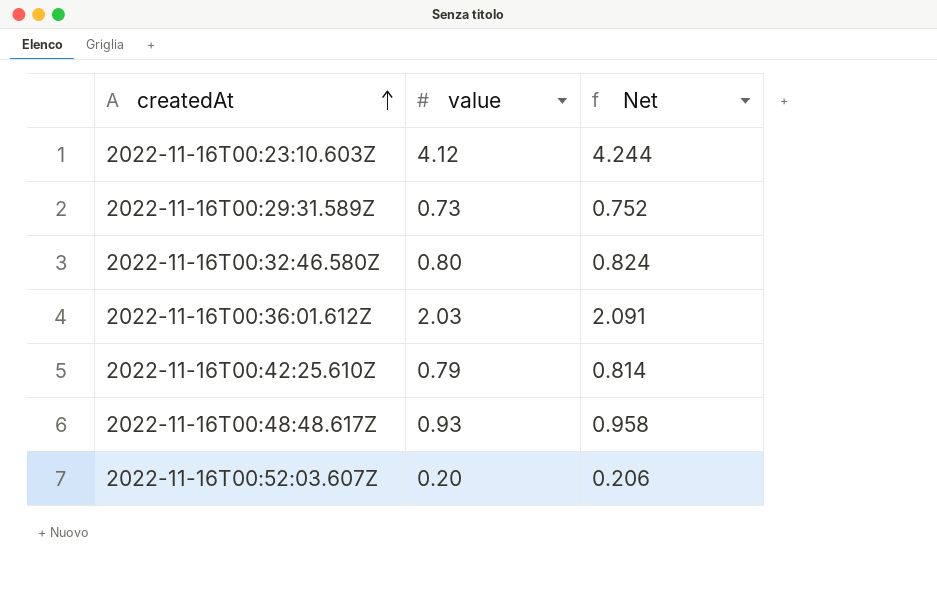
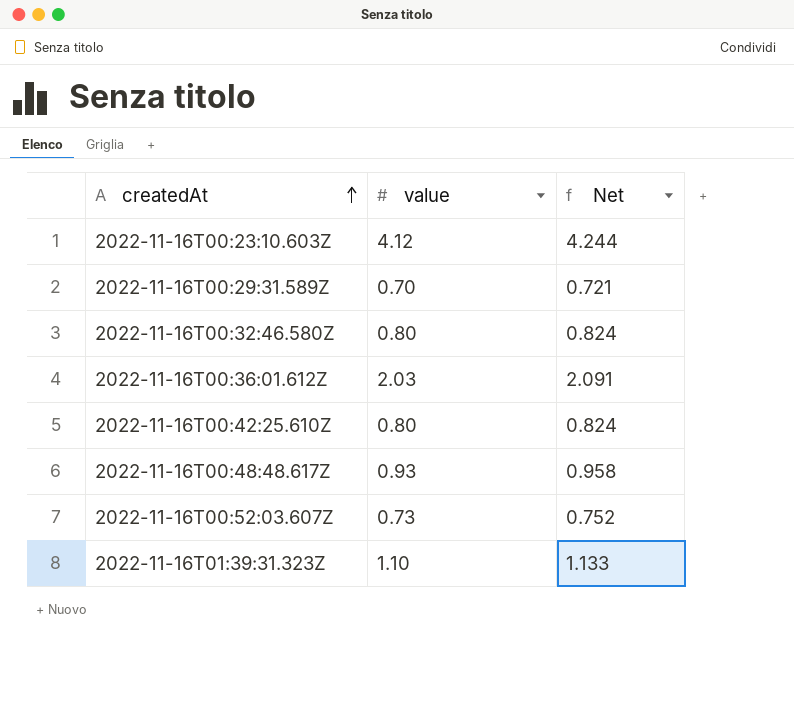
2022-11-16T00:29:31.589Z | value: 0.73 -> 0.70
2022-11-16T00:29:31.589Z | Net: 0.752 -> 0.721
2022-11-16T00:42:25.610Z | value: 0.79 -> 0.80
2022-11-16T00:42:25.610Z | Net: 0.814 -> 0.824
2022-11-16T00:52:03.607Z | value: 0.20 -> 0.73
2022-11-16T00:52:03.607Z | Net: 0.206 -> 0.752
row 2022-11-16T01:39:31.323Z: none -> 1.10 | 1.133

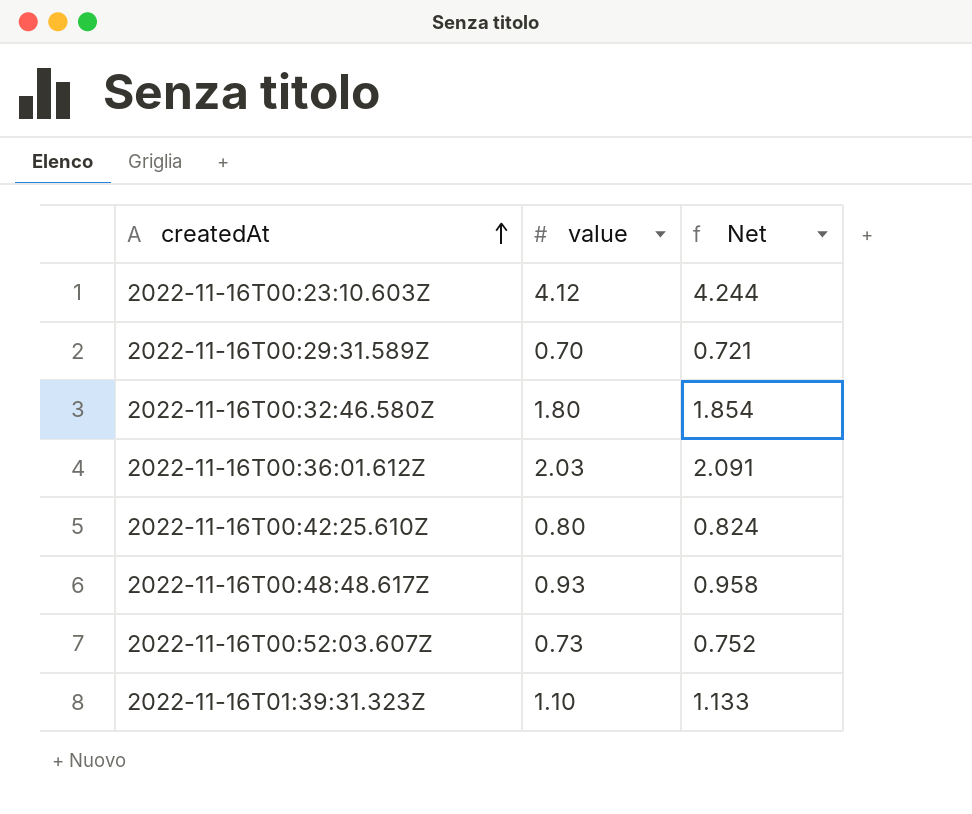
2022-11-16T00:32:46.580Z | value: 0.80 -> 1.80
2022-11-16T00:32:46.580Z | Net: 0.824 -> 1.854

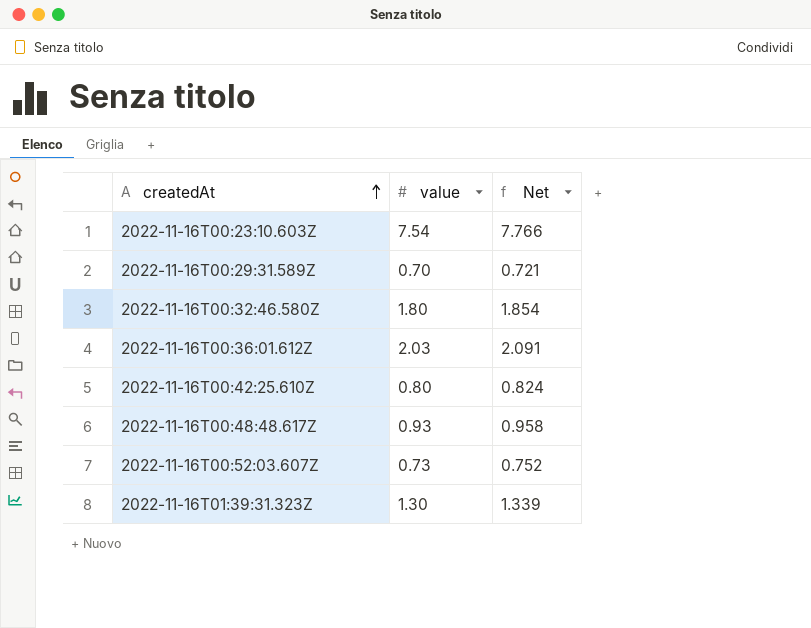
2022-11-16T00:23:10.603Z | value: 4.12 -> 7.54
2022-11-16T00:23:10.603Z | Net: 4.244 -> 7.766
2022-11-16T01:39:31.323Z | value: 1.10 -> 1.30
2022-11-16T01:39:31.323Z | Net: 1.133 -> 1.339

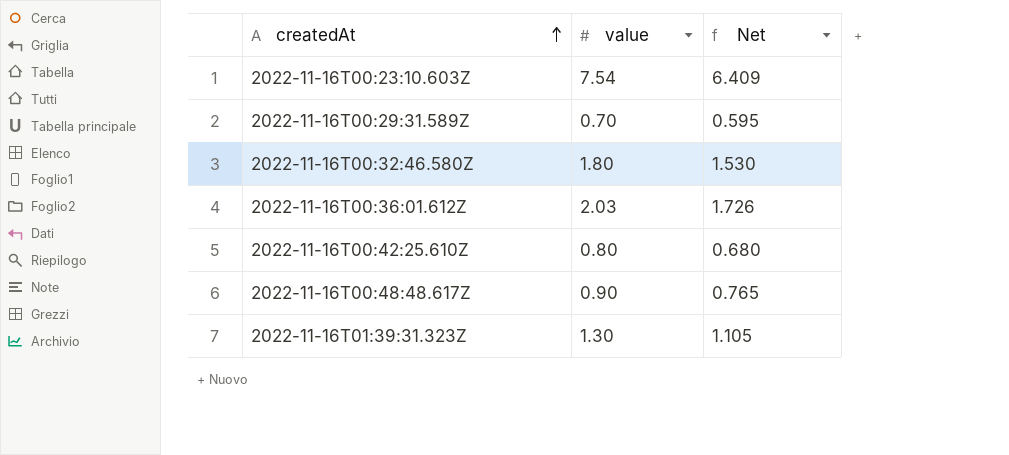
column Net | formula: [value] * 1.03 -> [value] * 0.85
row 2022-11-16T00:52:03.607Z: 0.73 | 0.752 -> none
2022-11-16T00:48:48.617Z | value: 0.93 -> 0.90

